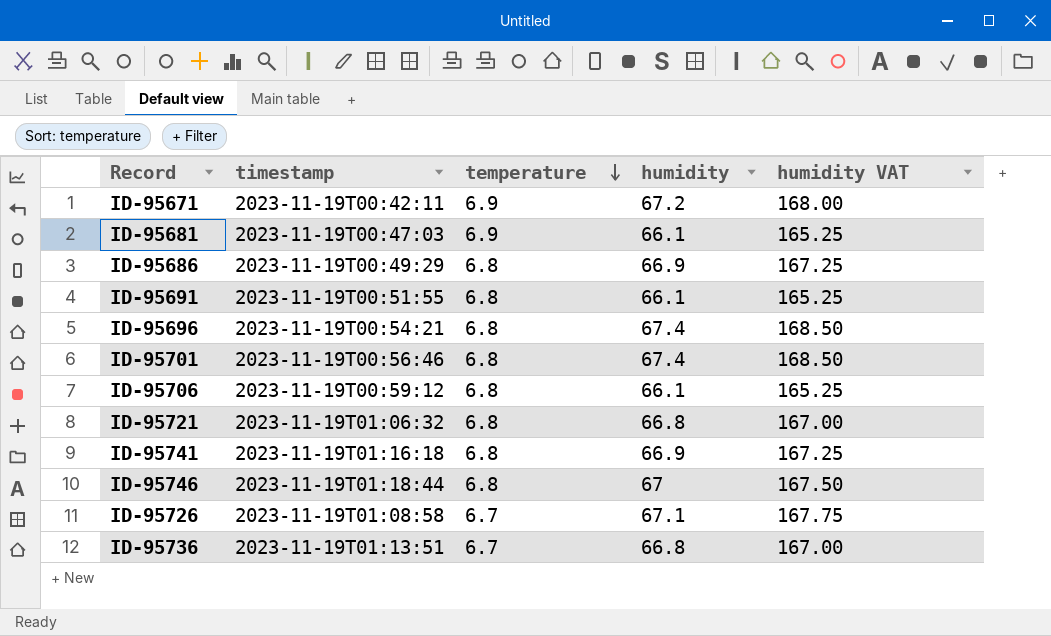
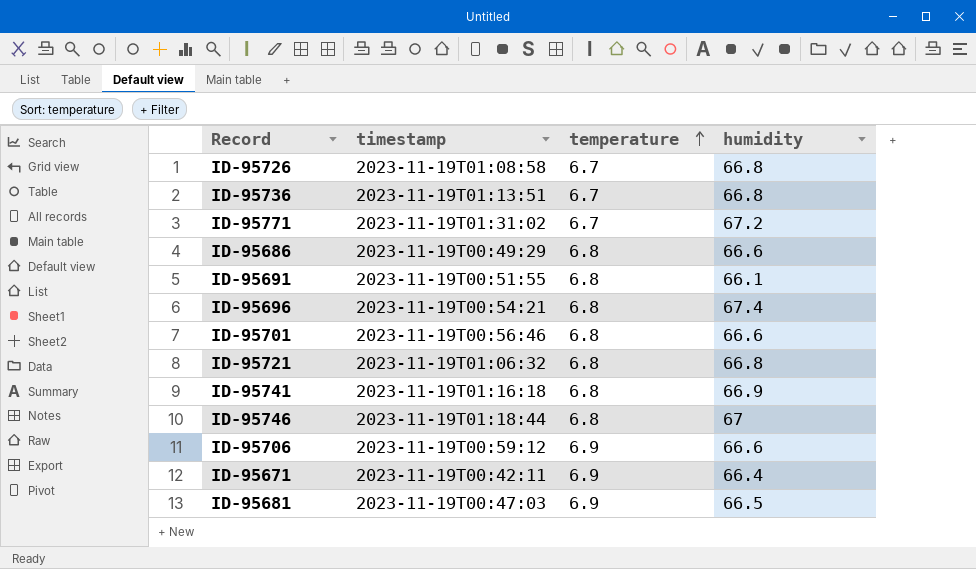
row order: temperature descending -> temperature ascending
column humidity VAT | formula: [humidity] * 2.5 -> none
ID-95726 | humidity: 67.1 -> 66.8
row ID-95771: none -> 2023-11-19T01:31:02 | 6.7 | 67.2
ID-95686 | humidity: 66.9 -> 66.6
ID-95701 | humidity: 67.4 -> 66.6
ID-95706 | temperature: 6.8 -> 6.9
ID-95706 | humidity: 66.1 -> 66.6
ID-95671 | humidity: 67.2 -> 66.4
ID-95681 | humidity: 66.1 -> 66.5

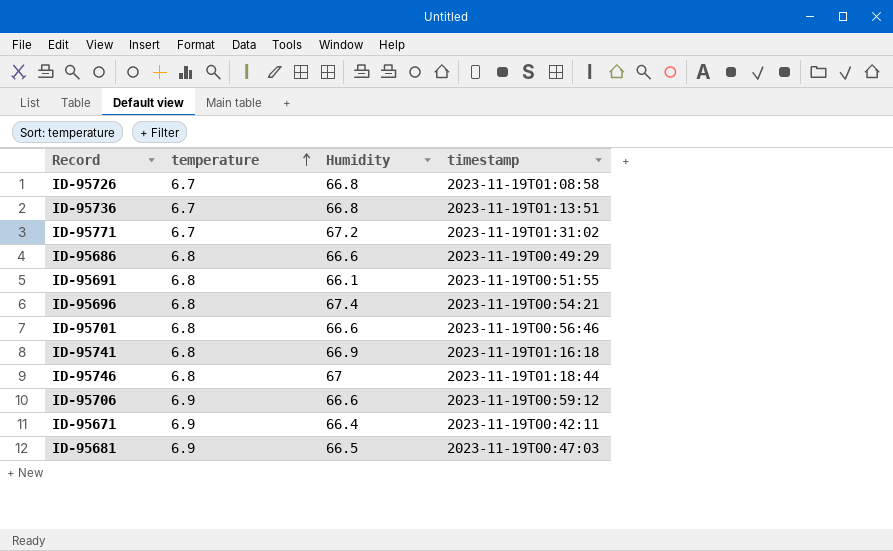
column name: humidity -> Humidity
column timestamp | position: 2 -> 4
row ID-95721: 2023-11-19T01:06:32 | 6.8 | 66.8 -> none

